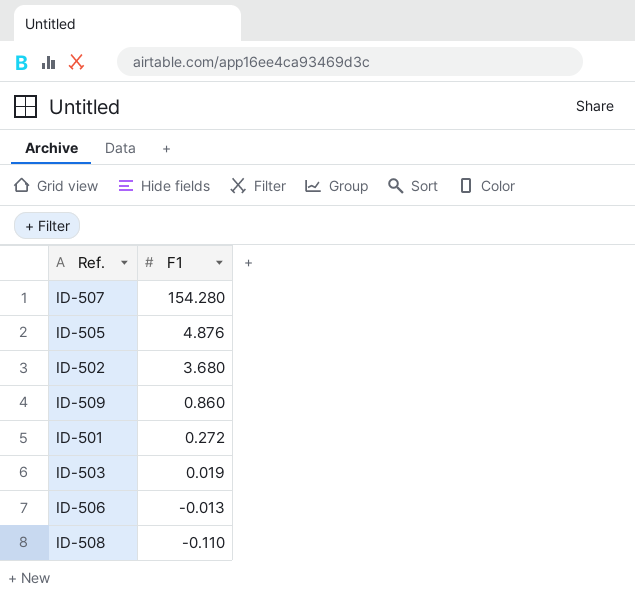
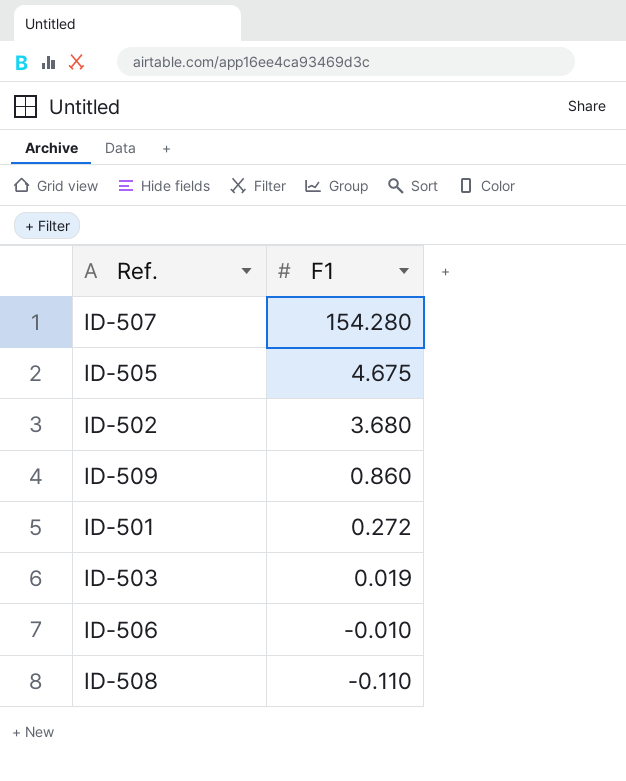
ID-505 | F1: 4.876 -> 4.675
ID-506 | F1: -0.013 -> -0.010

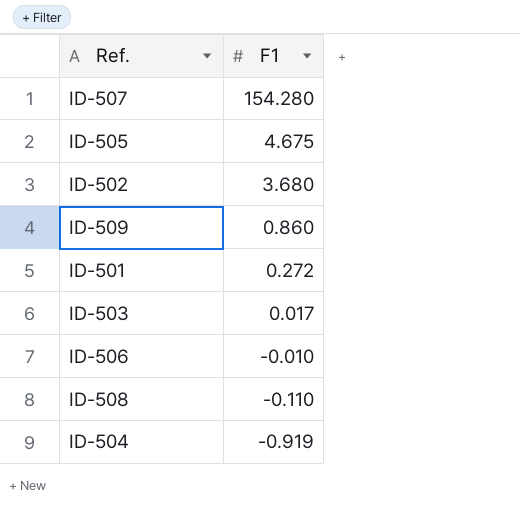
ID-503 | F1: 0.019 -> 0.017
row ID-504: none -> -0.919

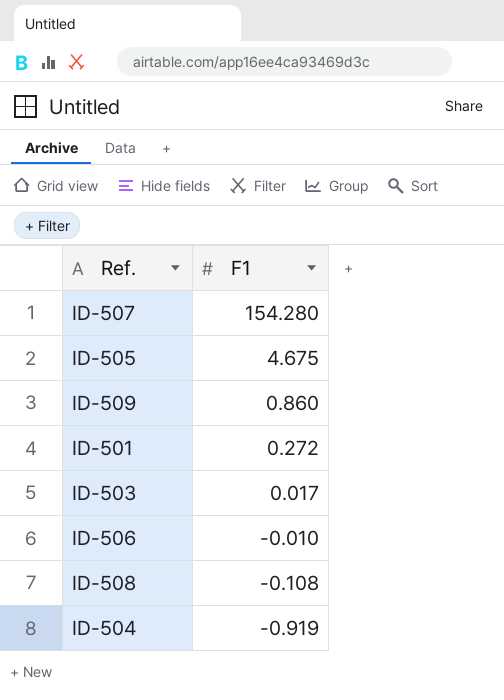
row ID-502: 3.680 -> none
ID-508 | F1: -0.110 -> -0.108

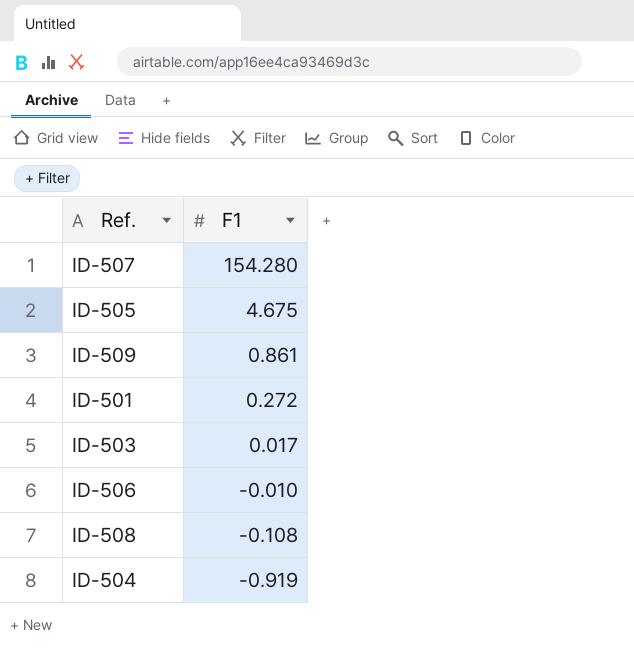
ID-509 | F1: 0.860 -> 0.861

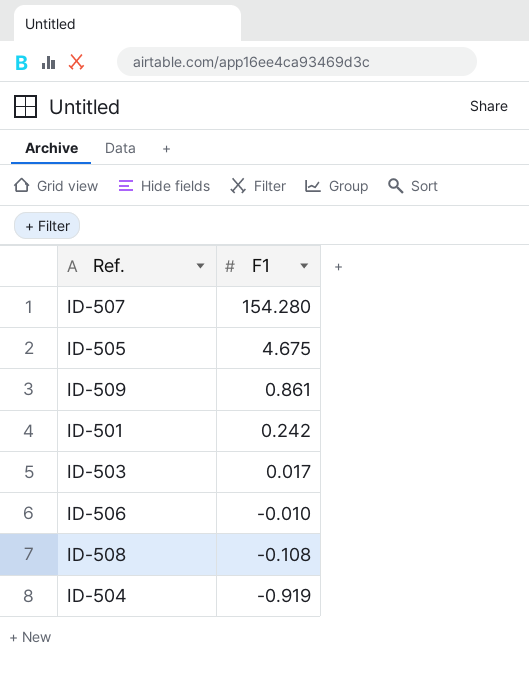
ID-501 | F1: 0.272 -> 0.242

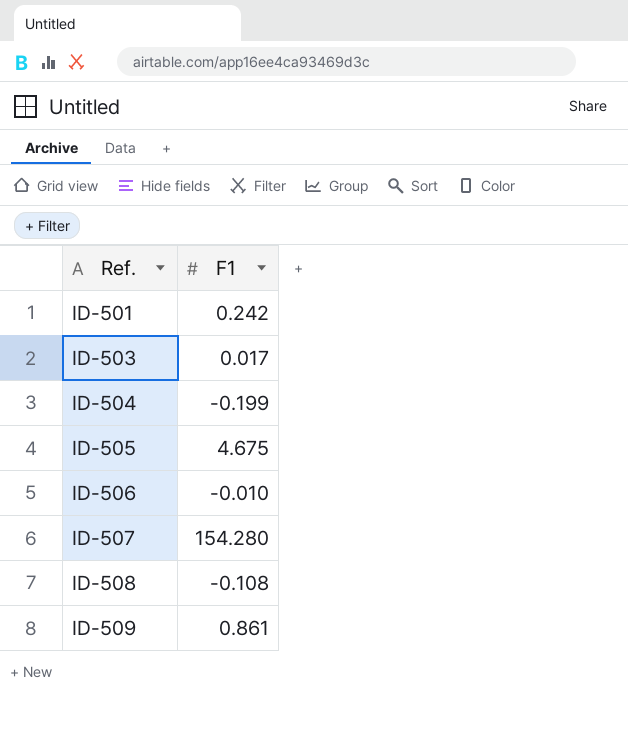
row order: F1 descending -> Ref. ascending
ID-504 | F1: -0.919 -> -0.199

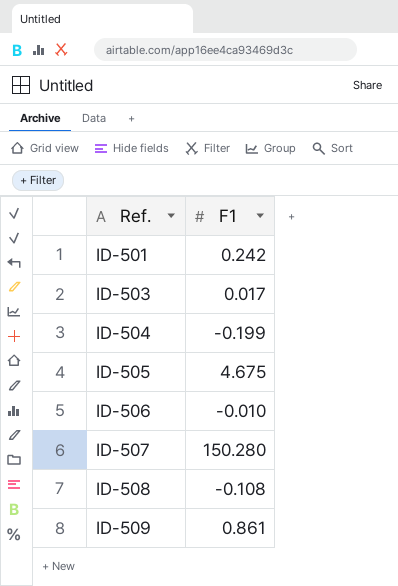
ID-507 | F1: 154.280 -> 150.280

